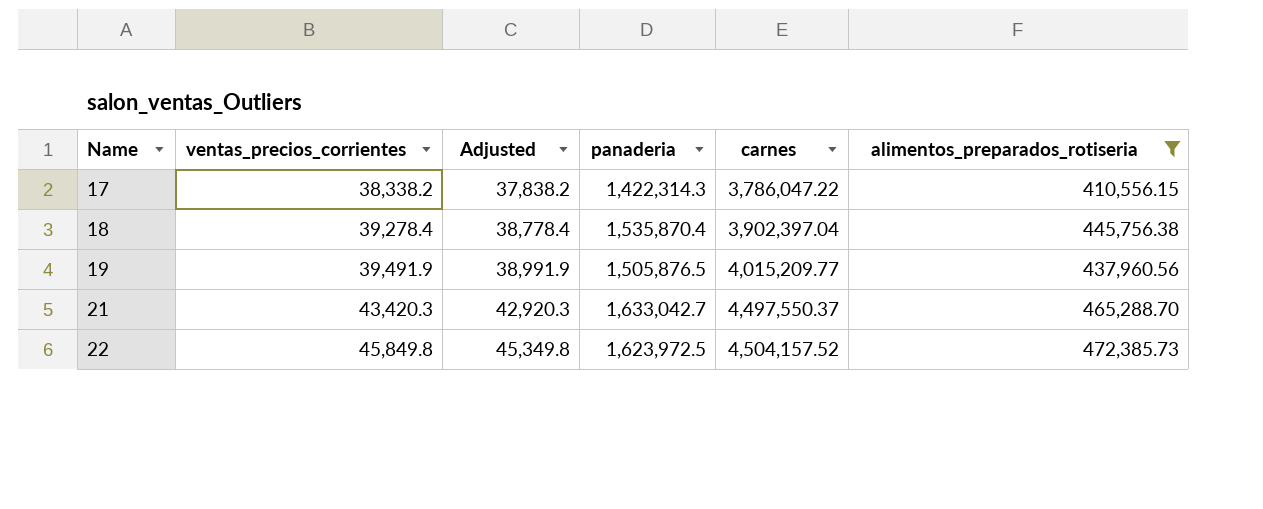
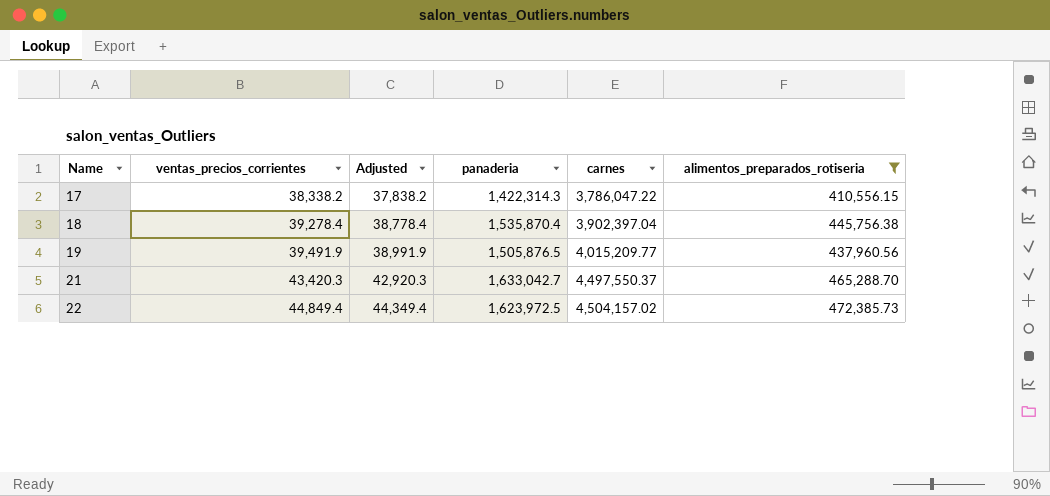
22 | ventas_precios_corrientes: 45,849.8 -> 44,849.4
22 | Adjusted: 45,349.8 -> 44,349.4
22 | carnes: 4,504,157.52 -> 4,504,157.02

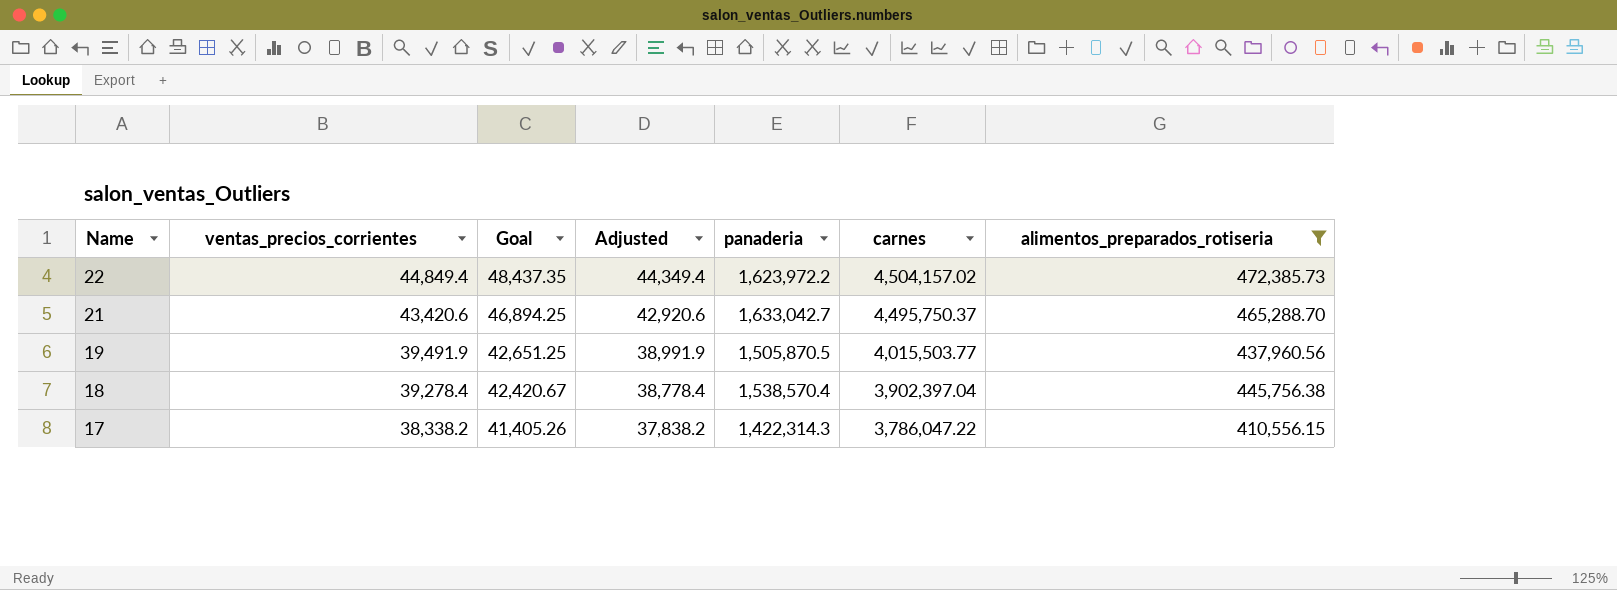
row order: Name ascending -> Name descending
column Goal | formula: none -> [ventas_precios_corrientes] * 1.08
22 | panaderia: 1,623,972.5 -> 1,623,972.2
21 | ventas_precios_corrientes: 43,420.3 -> 43,420.6
21 | Adjusted: 42,920.3 -> 42,920.6
21 | carnes: 4,497,550.37 -> 4,495,750.37
19 | panaderia: 1,505,876.5 -> 1,505,870.5
19 | carnes: 4,015,209.77 -> 4,015,503.77
18 | panaderia: 1,535,870.4 -> 1,538,570.4

